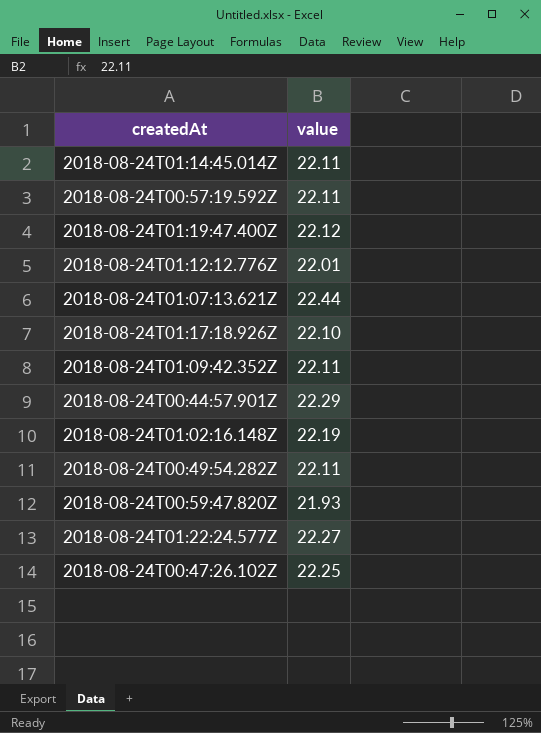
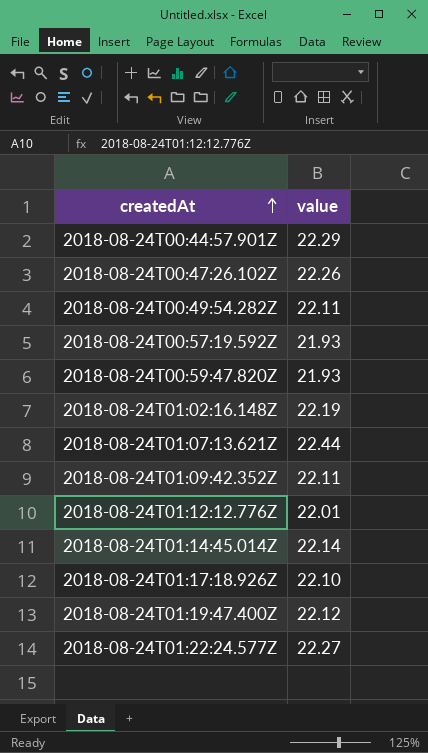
row order: none -> createdAt ascending
2018-08-24T00:47:26.102Z | value: 22.25 -> 22.26
2018-08-24T00:57:19.592Z | value: 22.11 -> 21.93
2018-08-24T01:14:45.014Z | value: 22.11 -> 22.14

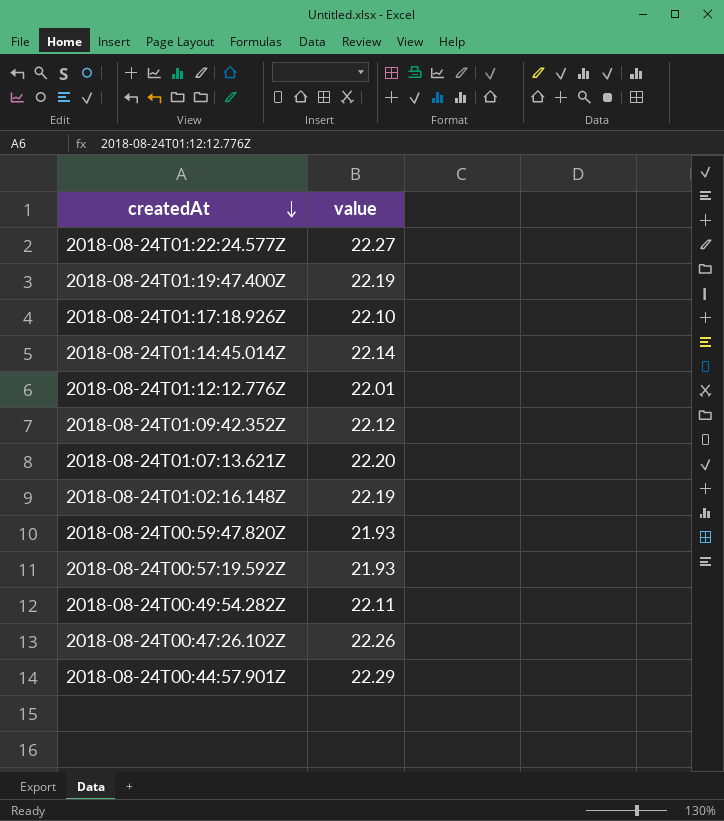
row order: createdAt ascending -> createdAt descending
2018-08-24T01:19:47.400Z | value: 22.12 -> 22.19
2018-08-24T01:09:42.352Z | value: 22.11 -> 22.12
2018-08-24T01:07:13.621Z | value: 22.44 -> 22.20

